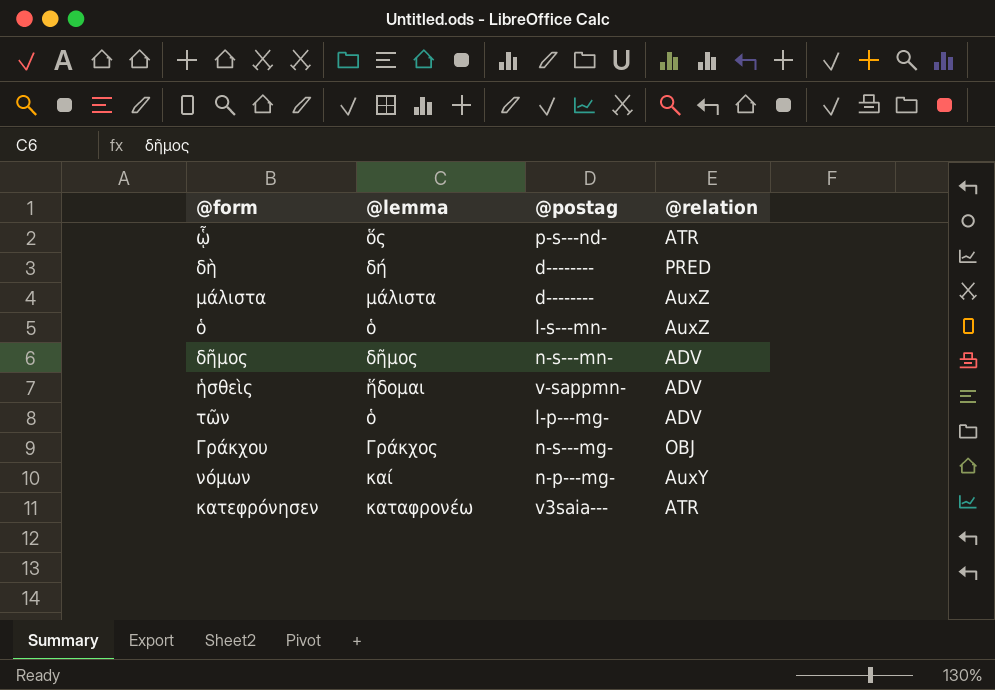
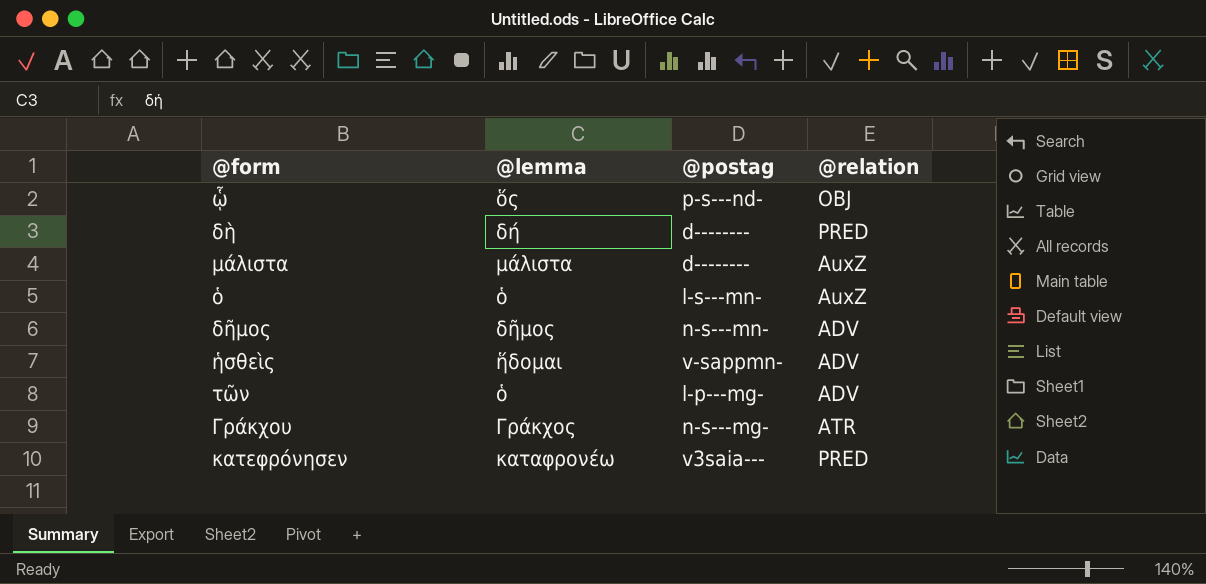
row νόμων: καί | n-p---mg- | AuxY -> none
ᾧ | @relation: ATR -> OBJ
Γράκχου | @relation: OBJ -> ATR
κατεφρόνησεν | @relation: ATR -> PRED

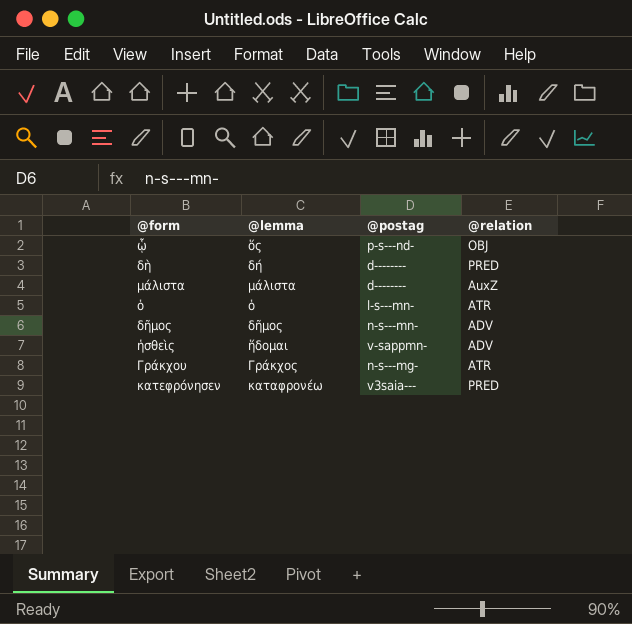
row τῶν: ὁ | l-p---mg- | ADV -> none
ὁ | @relation: AuxZ -> ATR

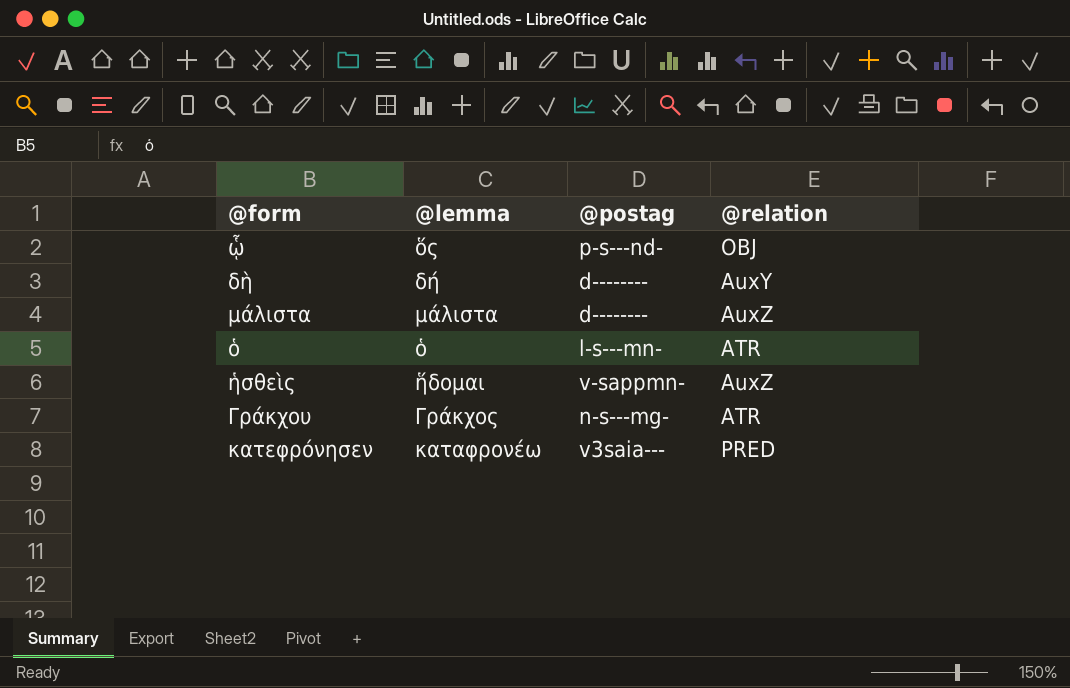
row δῆμος: δῆμος | n-s---mn- | ADV -> none
δὴ | @relation: PRED -> AuxY
ἡσθεὶς | @relation: ADV -> AuxZ

